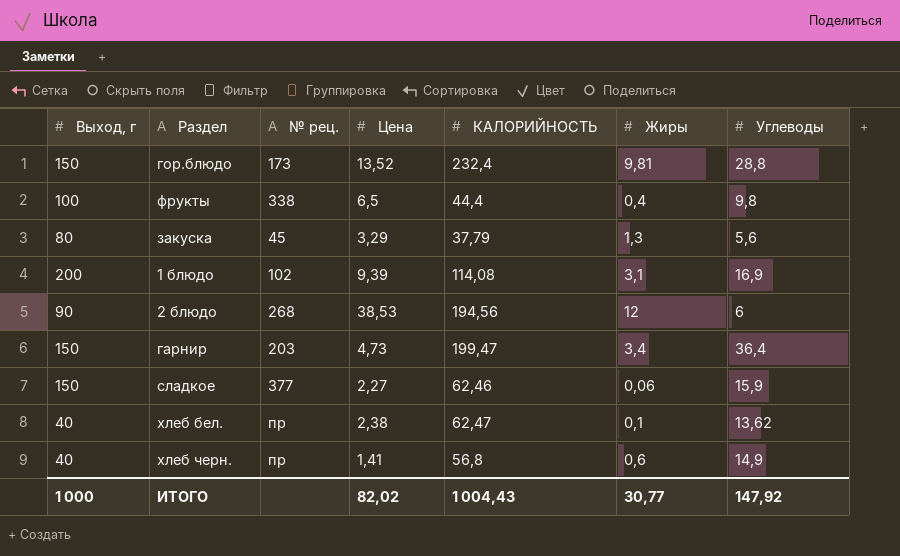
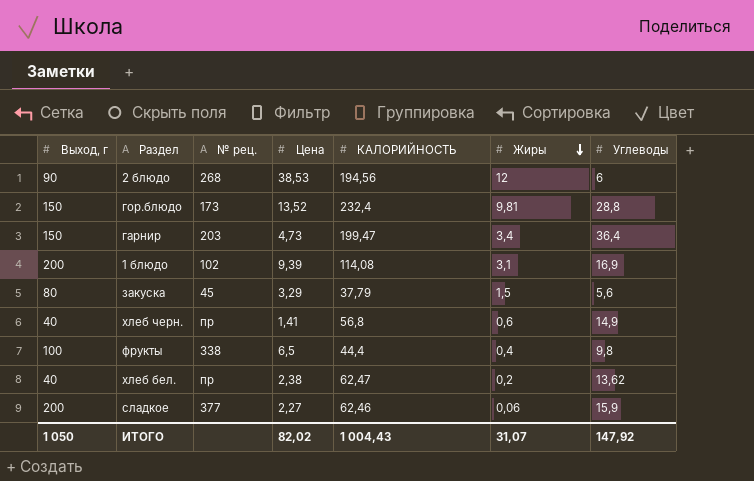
row order: none -> Жиры descending
закуска | Жиры: 1,3 -> 1,5
хлеб бел. | Жиры: 0,1 -> 0,2
сладкое | Выход, г: 150 -> 200
ИТОГО | Выход, г: 1 000 -> 1 050
ИТОГО | Жиры: 30,77 -> 31,07

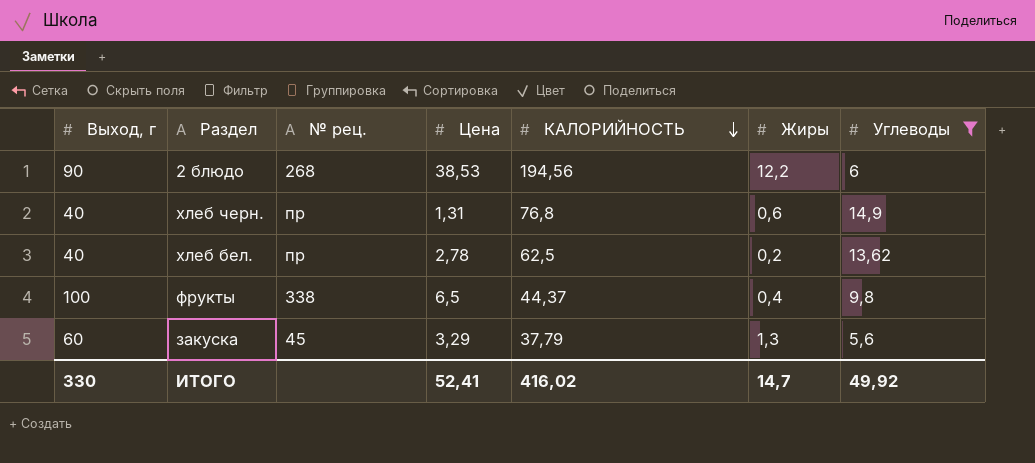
filter: none -> Углеводы <= 14,9
row order: Жиры descending -> КАЛОРИЙНОСТЬ descending
2 блюдо | Жиры: 12 -> 12,2
хлеб черн. | Цена: 1,41 -> 1,31
хлеб черн. | КАЛОРИЙНОСТЬ: 56,8 -> 76,8
хлеб бел. | Цена: 2,38 -> 2,78
хлеб бел. | КАЛОРИЙНОСТЬ: 62,47 -> 62,5
фрукты | КАЛОРИЙНОСТЬ: 44,4 -> 44,37
закуска | Выход, г: 80 -> 60
закуска | Жиры: 1,5 -> 1,3
ИТОГО | Выход, г: 1 050 -> 330
ИТОГО | Цена: 82,02 -> 52,41
ИТОГО | КАЛОРИЙНОСТЬ: 1 004,43 -> 416,02
ИТОГО | Жиры: 31,07 -> 14,7
ИТОГО | Углеводы: 147,92 -> 49,92

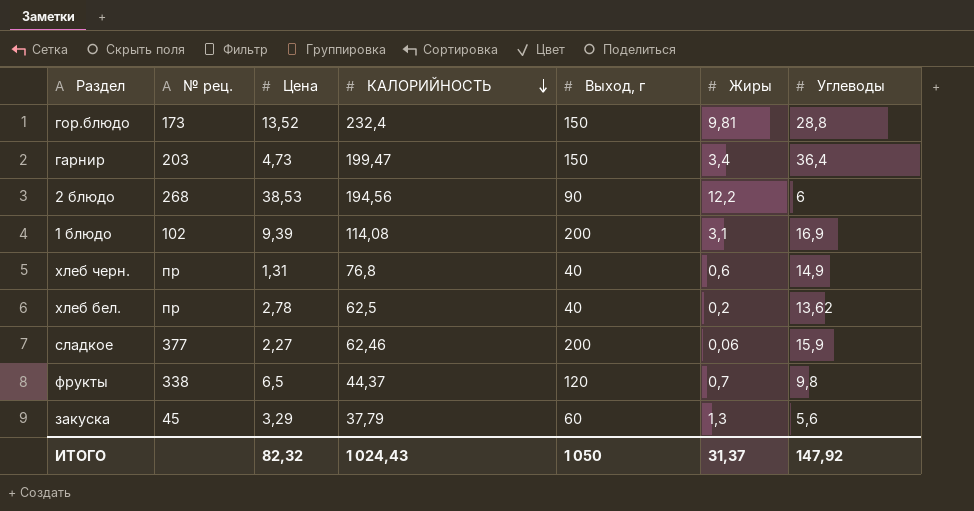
filter: Углеводы <= 14,9 -> none
column Выход, г | position: 1 -> 5
фрукты | Выход, г: 100 -> 120
фрукты | Жиры: 0,4 -> 0,7
ИТОГО | Цена: 52,41 -> 82,32
ИТОГО | КАЛОРИЙНОСТЬ: 416,02 -> 1 024,43
ИТОГО | Выход, г: 330 -> 1 050
ИТОГО | Жиры: 14,7 -> 31,37
ИТОГО | Углеводы: 49,92 -> 147,92

